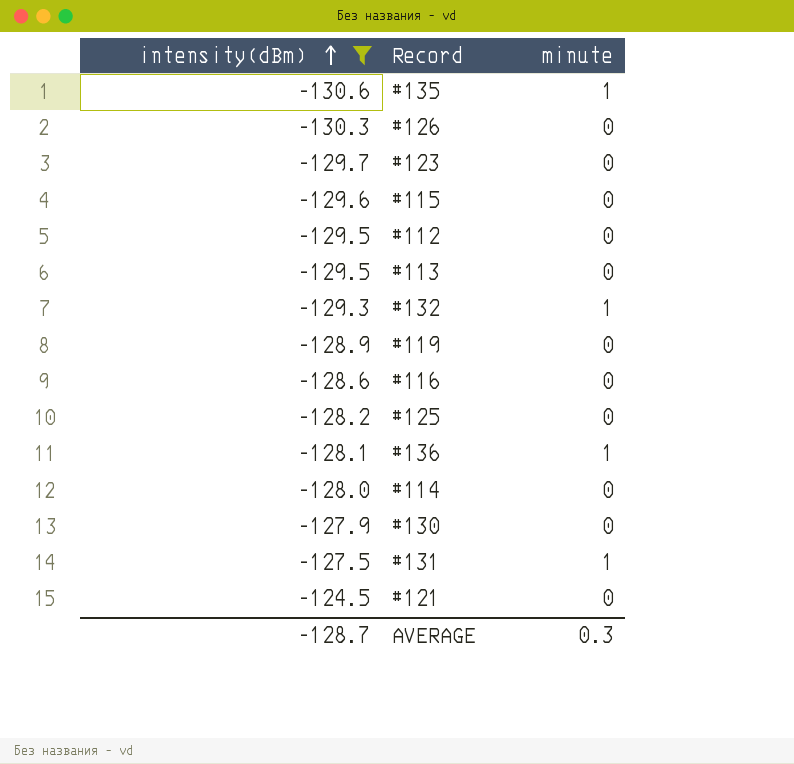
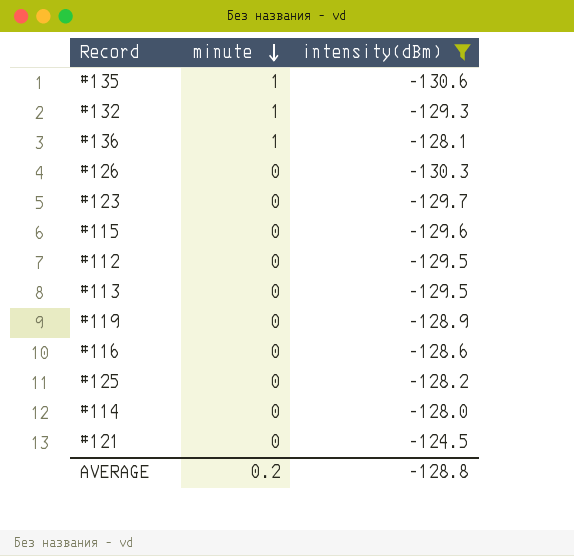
row order: intensity(dBm) ascending -> minute descending
column intensity(dBm) | position: 1 -> 3
row #130: -127.9 | 0 -> none
row #131: -127.5 | 1 -> none
AVERAGE | minute: 0.3 -> 0.2
AVERAGE | intensity(dBm): -128.7 -> -128.8

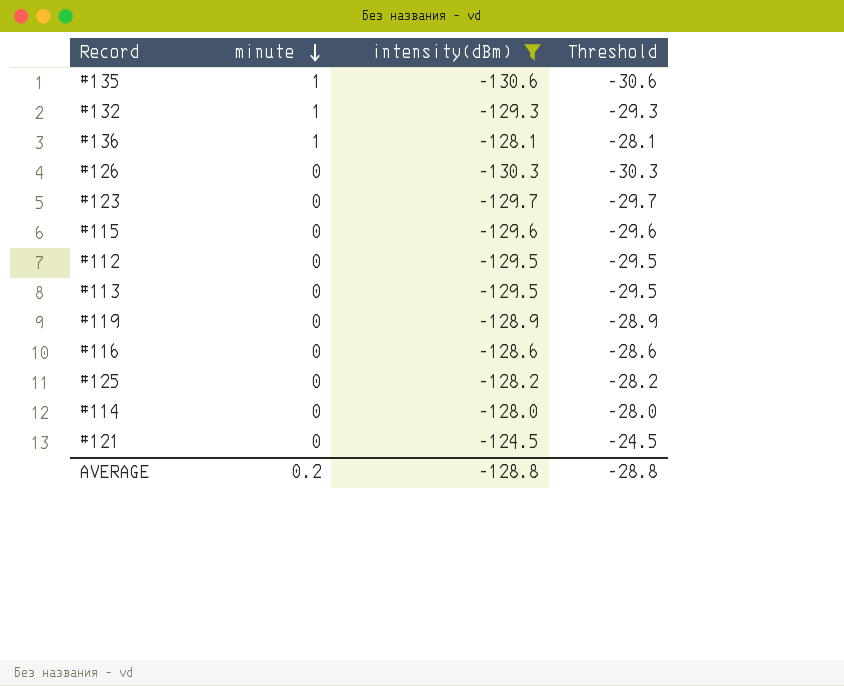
column Threshold | formula: none -> [intensity(dBm)] + 100

